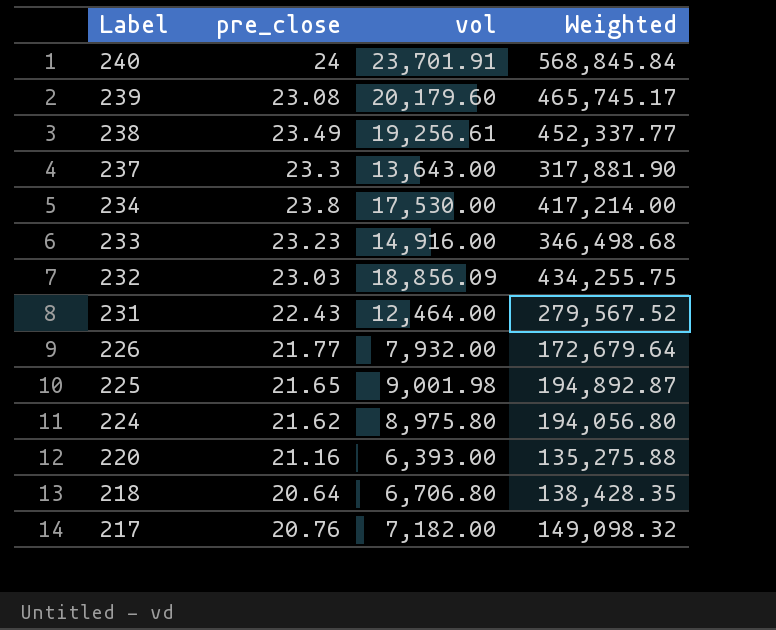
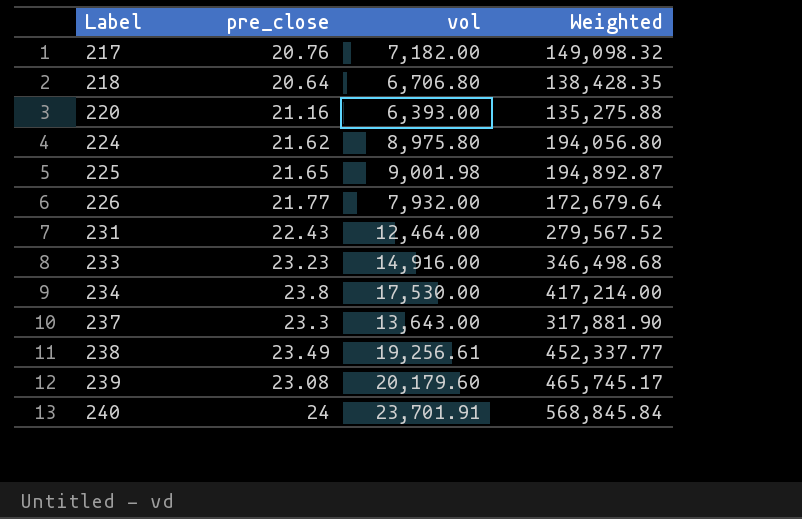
row order: Label descending -> Label ascending
row 232: 23.03 | 18,856.09 | 434,255.75 -> none

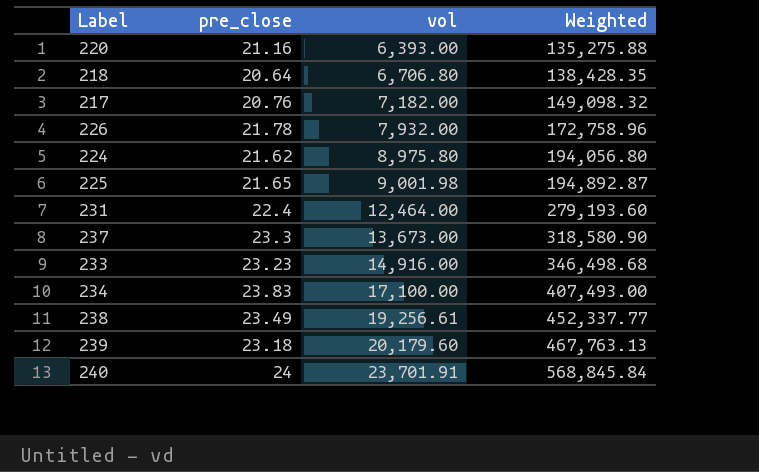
row order: Label ascending -> vol ascending
226 | pre_close: 21.77 -> 21.78
226 | Weighted: 172,679.64 -> 172,758.96
231 | pre_close: 22.43 -> 22.4
231 | Weighted: 279,567.52 -> 279,193.60
237 | vol: 13,643.00 -> 13,673.00
237 | Weighted: 317,881.90 -> 318,580.90
234 | pre_close: 23.8 -> 23.83
234 | vol: 17,530.00 -> 17,100.00
234 | Weighted: 417,214.00 -> 407,493.00
239 | pre_close: 23.08 -> 23.18
239 | Weighted: 465,745.17 -> 467,763.13

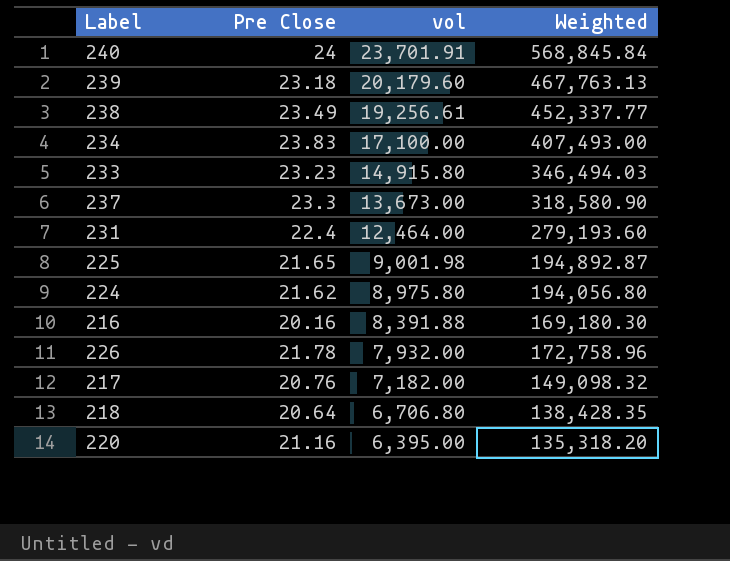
row order: vol ascending -> vol descending
column name: pre_close -> Pre Close
233 | vol: 14,916.00 -> 14,915.80
233 | Weighted: 346,498.68 -> 346,494.03
row 216: none -> 20.16 | 8,391.88 | 169,180.30
220 | vol: 6,393.00 -> 6,395.00
220 | Weighted: 135,275.88 -> 135,318.20

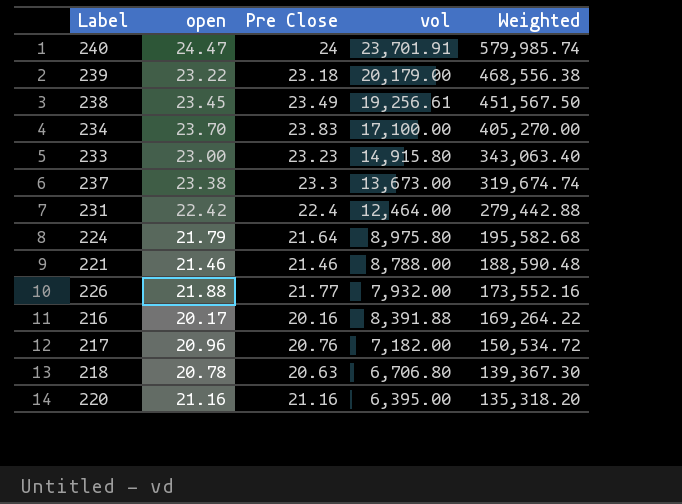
row order: vol descending -> Weighted descending
column open | position: none -> 2
column Weighted | formula: [Pre Close] * [vol] -> [open] * [vol]
row 225: 21.65 | 9,001.98 | 194,892.87 -> none
239 | vol: 20,179.60 -> 20,179.00
224 | Pre Close: 21.62 -> 21.64
row 221: none -> 21.46 | 21.46 | 8,788.00 | 188,590.48
226 | Pre Close: 21.78 -> 21.77
218 | Pre Close: 20.64 -> 20.63

